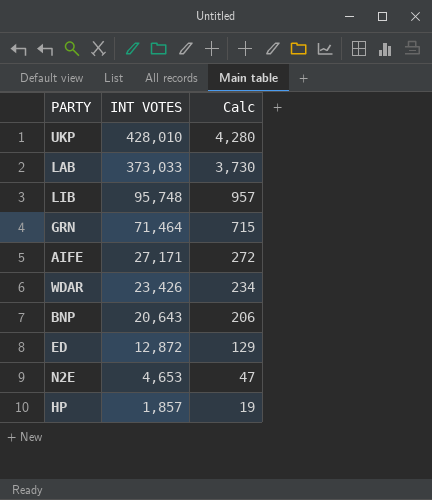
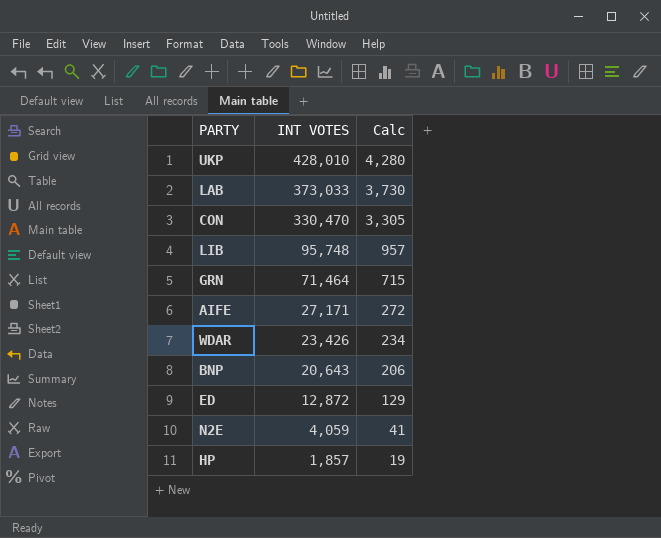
row CON: none -> 330,470 | 3,305
N2E | INT VOTES: 4,653 -> 4,059
N2E | Calc: 47 -> 41

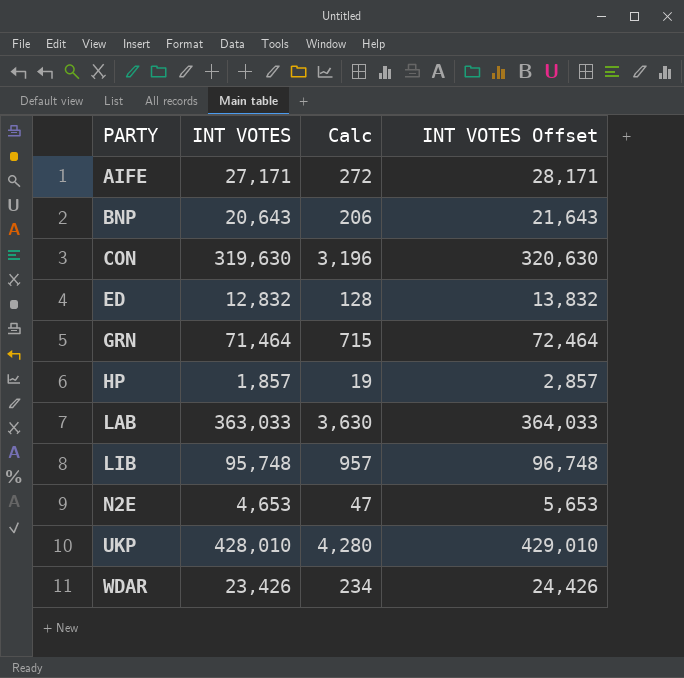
row order: INT VOTES descending -> PARTY ascending
column INT VOTES Offset | formula: none -> [INT VOTES] + 1000
CON | INT VOTES: 330,470 -> 319,630
CON | Calc: 3,305 -> 3,196
ED | INT VOTES: 12,872 -> 12,832
ED | Calc: 129 -> 128
LAB | INT VOTES: 373,033 -> 363,033
LAB | Calc: 3,730 -> 3,630
N2E | INT VOTES: 4,059 -> 4,653
N2E | Calc: 41 -> 47

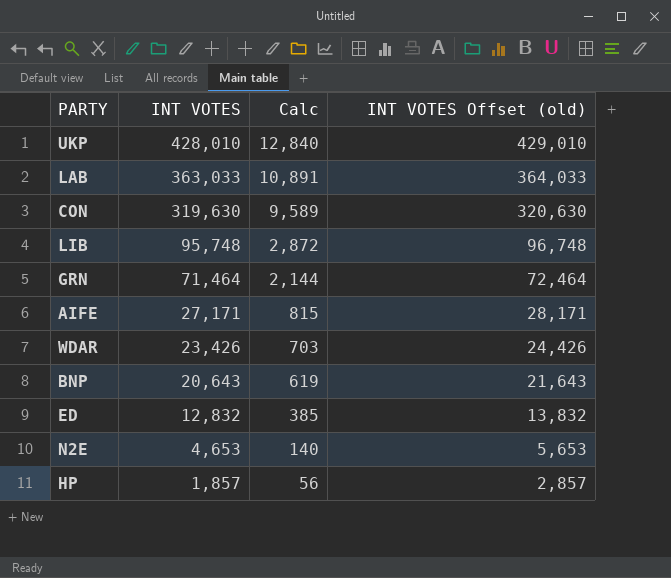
row order: PARTY ascending -> INT VOTES descending
column Calc | formula: [INT VOTES] * 0.01 -> [INT VOTES] * 0.03
column name: INT VOTES Offset -> INT VOTES Offset (old)

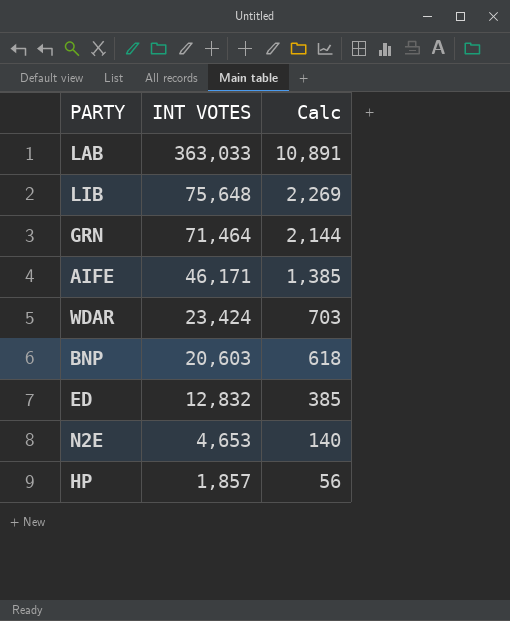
column INT VOTES Offset (old) | formula: [INT VOTES] + 1000 -> none
row UKP: 428,010 | 12,840 | 429,010 -> none
row CON: 319,630 | 9,589 | 320,630 -> none
LIB | INT VOTES: 95,748 -> 75,648
LIB | Calc: 2,872 -> 2,269
AIFE | INT VOTES: 27,171 -> 46,171
AIFE | Calc: 815 -> 1,385
WDAR | INT VOTES: 23,426 -> 23,424
BNP | INT VOTES: 20,643 -> 20,603
BNP | Calc: 619 -> 618

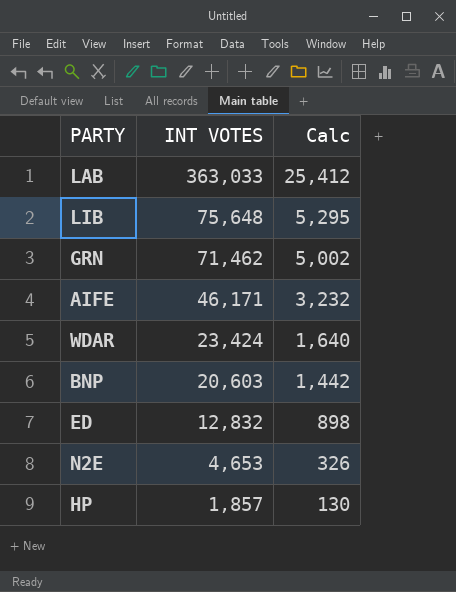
column Calc | formula: [INT VOTES] * 0.03 -> [INT VOTES] * 0.07
GRN | INT VOTES: 71,464 -> 71,462

